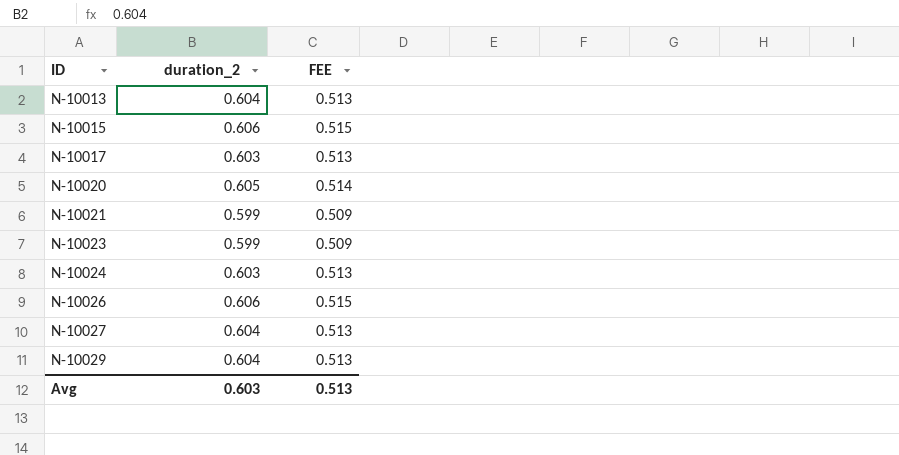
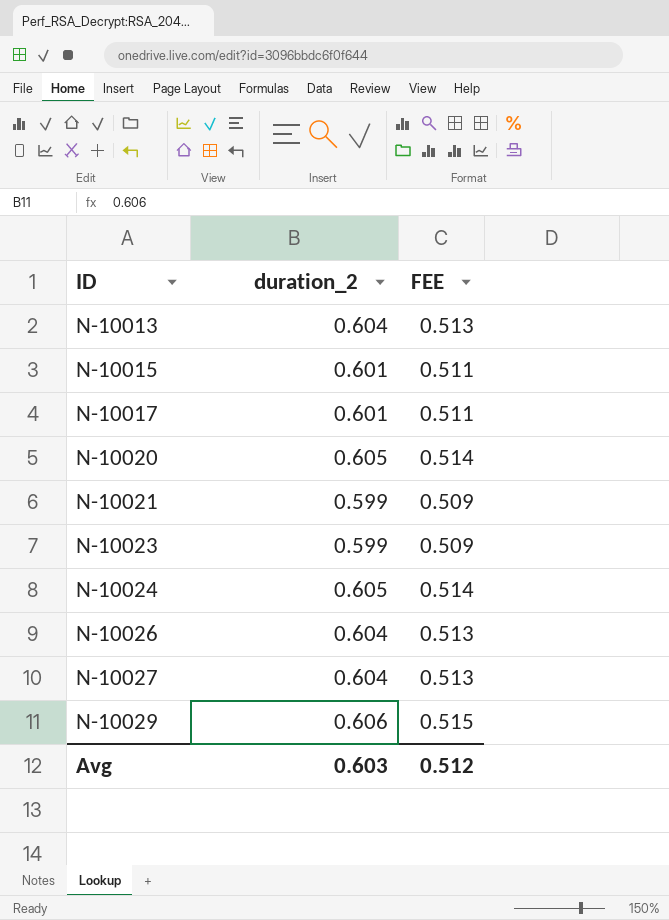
N-10015 | duration_2: 0.606 -> 0.601
N-10015 | FEE: 0.515 -> 0.511
N-10017 | duration_2: 0.603 -> 0.601
N-10017 | FEE: 0.513 -> 0.511
N-10024 | duration_2: 0.603 -> 0.605
N-10024 | FEE: 0.513 -> 0.514
N-10026 | duration_2: 0.606 -> 0.604
N-10026 | FEE: 0.515 -> 0.513
N-10029 | duration_2: 0.604 -> 0.606
N-10029 | FEE: 0.513 -> 0.515
Avg | FEE: 0.513 -> 0.512

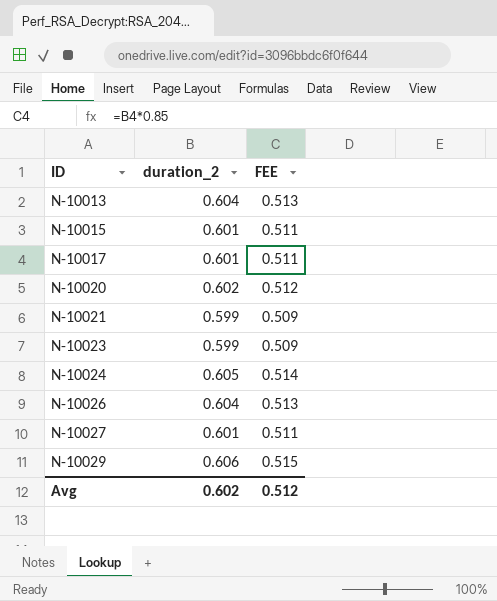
N-10020 | duration_2: 0.605 -> 0.602
N-10020 | FEE: 0.514 -> 0.512
N-10027 | duration_2: 0.604 -> 0.601
N-10027 | FEE: 0.513 -> 0.511
Avg | duration_2: 0.603 -> 0.602

